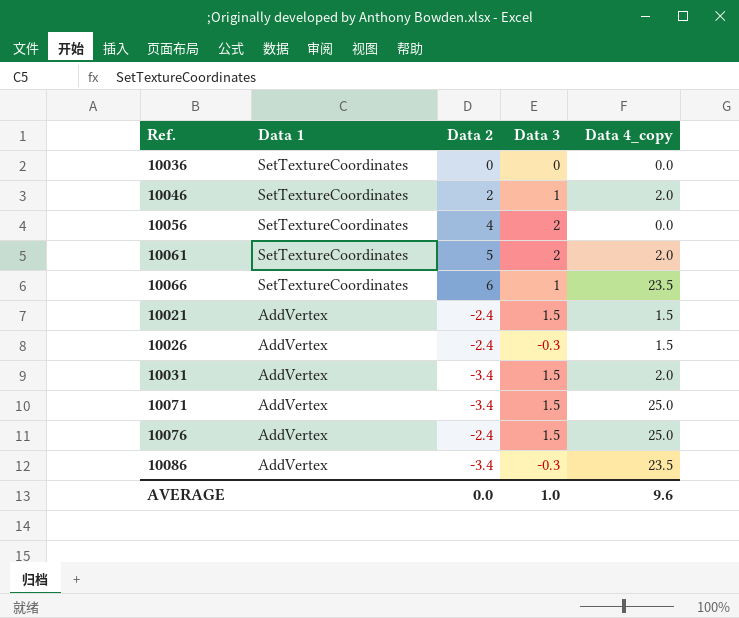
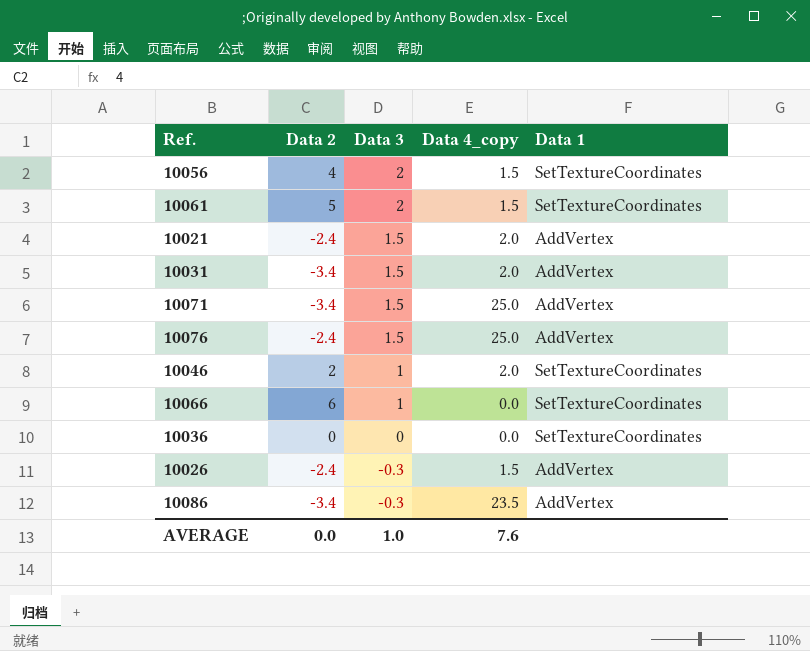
row order: Data 1 descending -> Data 3 descending
column Data 1 | position: 2 -> 5
10056 | Data 4_copy: 0.0 -> 1.5
10061 | Data 4_copy: 2.0 -> 1.5
10021 | Data 4_copy: 1.5 -> 2.0
10066 | Data 4_copy: 23.5 -> 0.0
AVERAGE | Data 4_copy: 9.6 -> 7.6

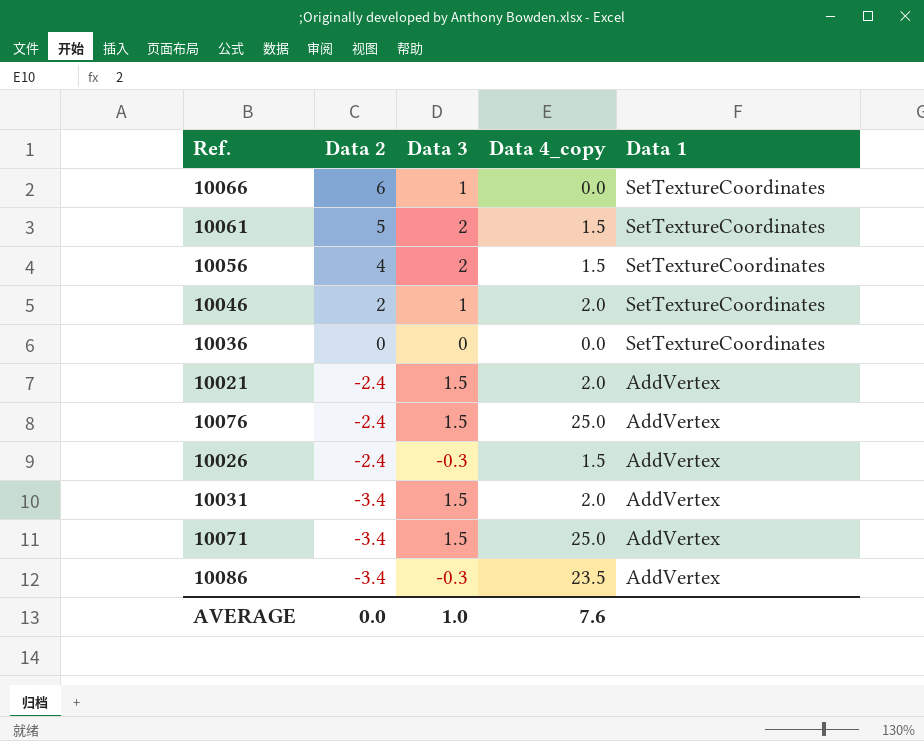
row order: Data 3 descending -> Data 2 descending

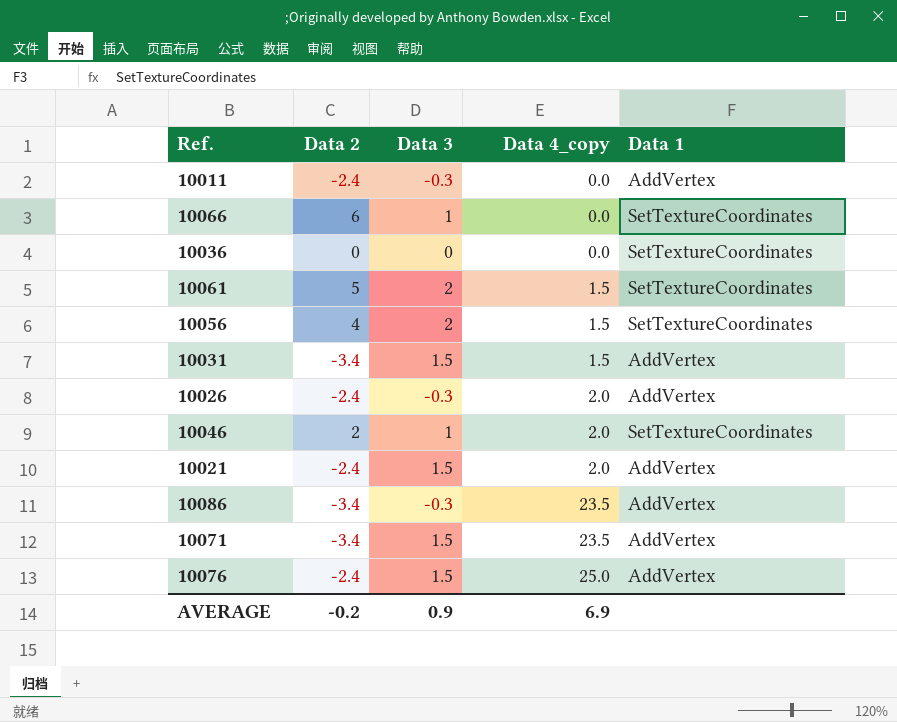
row order: Data 2 descending -> Data 4_copy ascending
row 10011: none -> -2.4 | -0.3 | 0.0 | AddVertex
10031 | Data 4_copy: 2.0 -> 1.5
10026 | Data 4_copy: 1.5 -> 2.0
10071 | Data 4_copy: 25.0 -> 23.5
AVERAGE | Data 2: 0.0 -> -0.2
AVERAGE | Data 3: 1.0 -> 0.9
AVERAGE | Data 4_copy: 7.6 -> 6.9

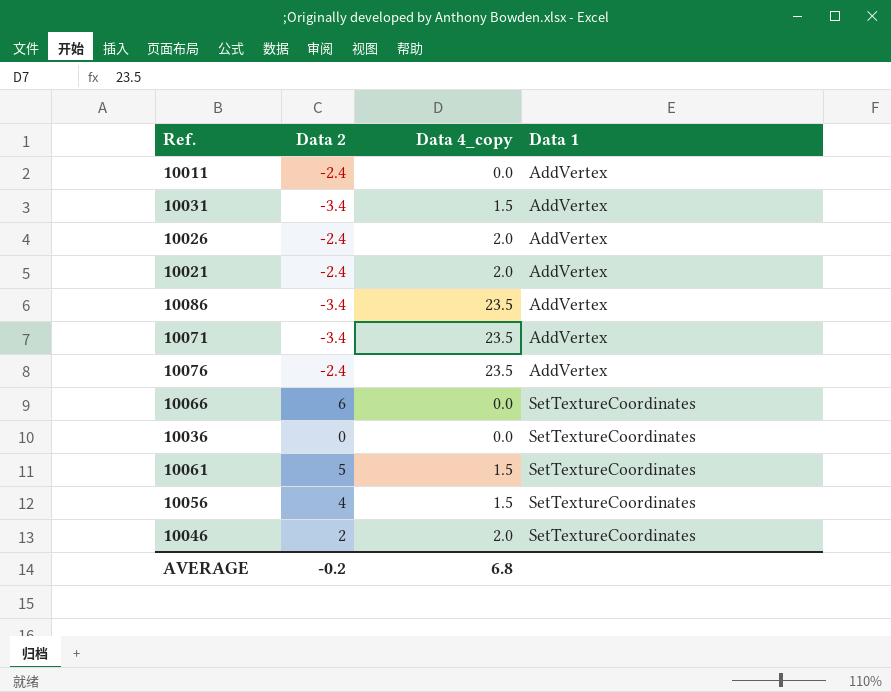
row order: Data 4_copy ascending -> Data 1 ascending
column Data 3 | position: 3 -> none
10076 | Data 4_copy: 25.0 -> 23.5
AVERAGE | Data 4_copy: 6.9 -> 6.8

